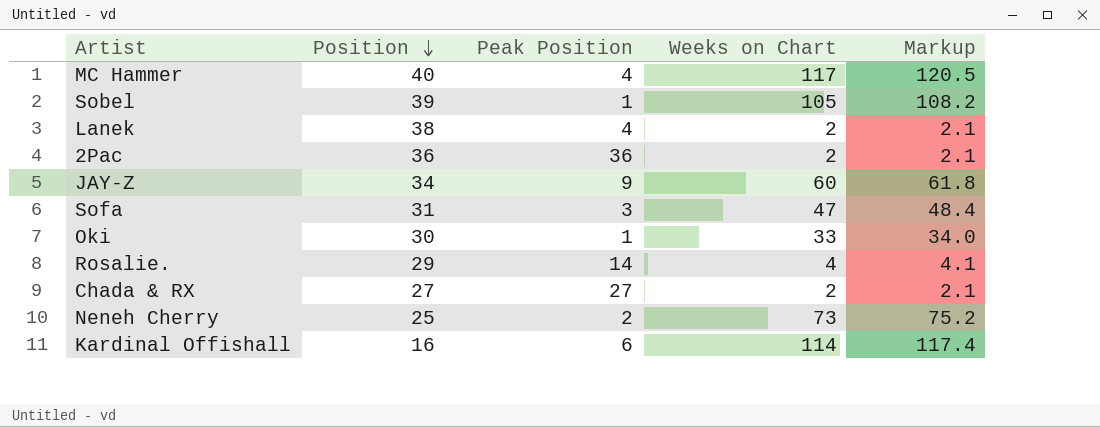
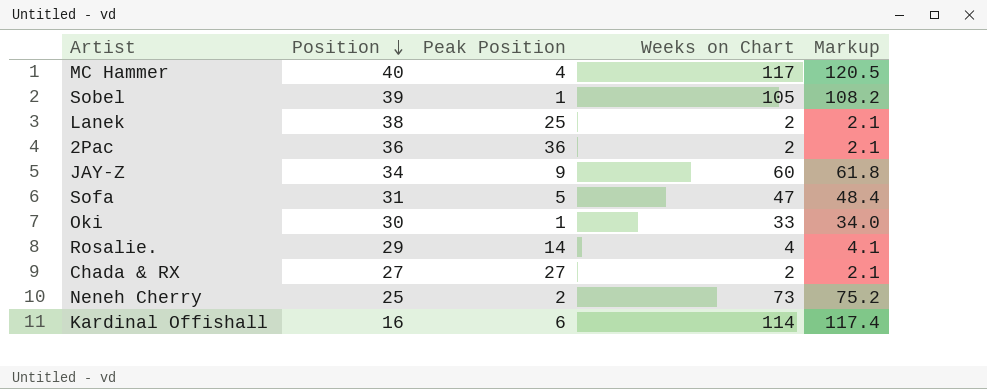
Lanek | Peak Position: 4 -> 25
Sofa | Peak Position: 3 -> 5

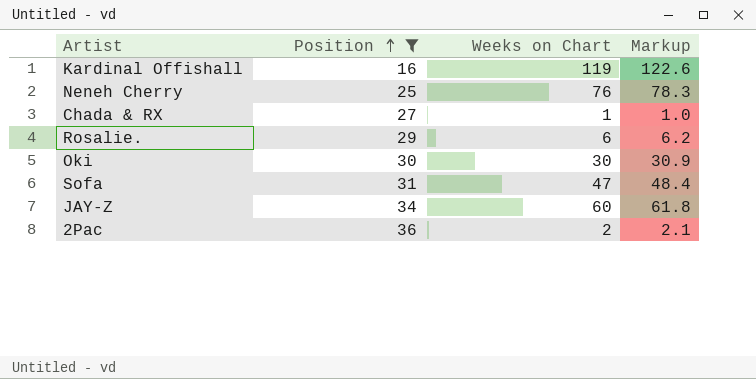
filter: none -> Position <= 36
row order: Position descending -> Position ascending
column Peak Position | position: 3 -> none
Kardinal Offishall | Weeks on Chart: 114 -> 119
Kardinal Offishall | Markup: 117.4 -> 122.6
Neneh Cherry | Weeks on Chart: 73 -> 76
Neneh Cherry | Markup: 75.2 -> 78.3
Chada & RX | Weeks on Chart: 2 -> 1
Chada & RX | Markup: 2.1 -> 1.0
Rosalie. | Weeks on Chart: 4 -> 6
Rosalie. | Markup: 4.1 -> 6.2
Oki | Weeks on Chart: 33 -> 30
Oki | Markup: 34.0 -> 30.9

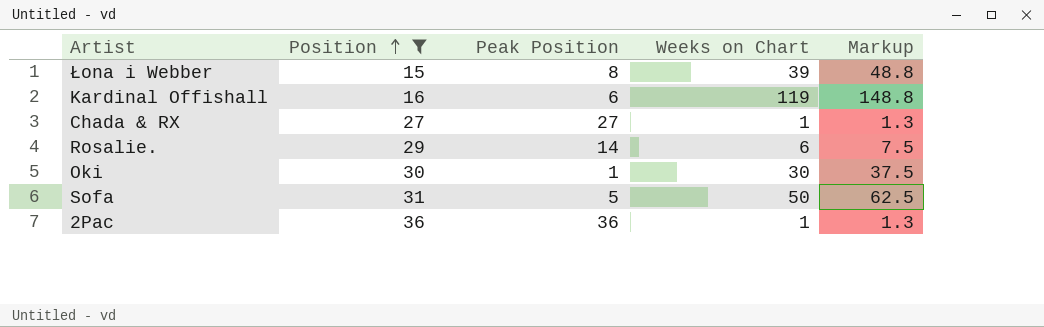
column Peak Position | position: none -> 3
column Markup | formula: [Weeks on Chart] * 1.03 -> [Weeks on Chart] * 1.25
row Neneh Cherry: 25 | 76 | 78.3 -> none
row JAY-Z: 34 | 60 | 61.8 -> none
row Łona i Webber: none -> 15 | 8 | 39 | 48.8
Sofa | Weeks on Chart: 47 -> 50
2Pac | Weeks on Chart: 2 -> 1

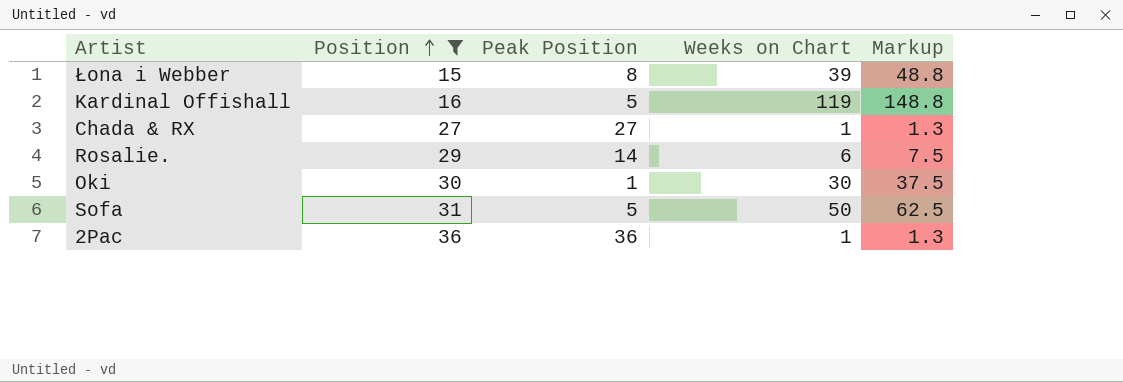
Kardinal Offishall | Peak Position: 6 -> 5

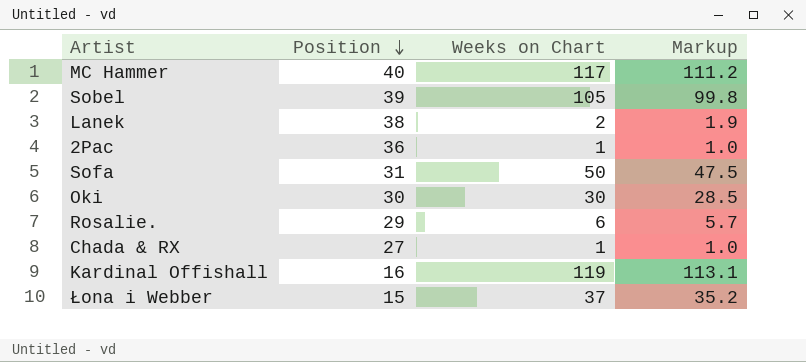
filter: Position <= 36 -> none
row order: Position ascending -> Position descending
column Peak Position | position: 3 -> none
column Markup | formula: [Weeks on Chart] * 1.25 -> [Weeks on Chart] * 0.95
Łona i Webber | Weeks on Chart: 39 -> 37

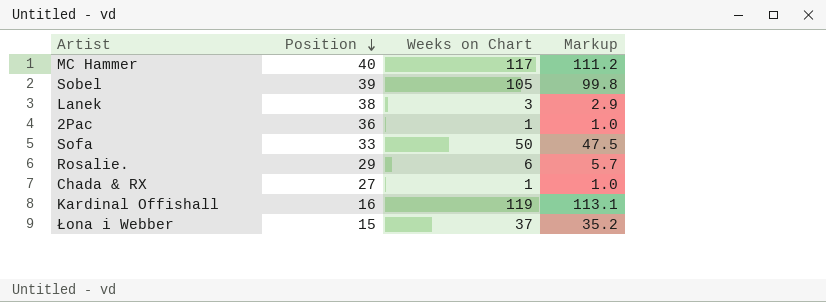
row Oki: 30 | 30 | 28.5 -> none
Lanek | Weeks on Chart: 2 -> 3
Lanek | Markup: 1.9 -> 2.9
Sofa | Position: 31 -> 33

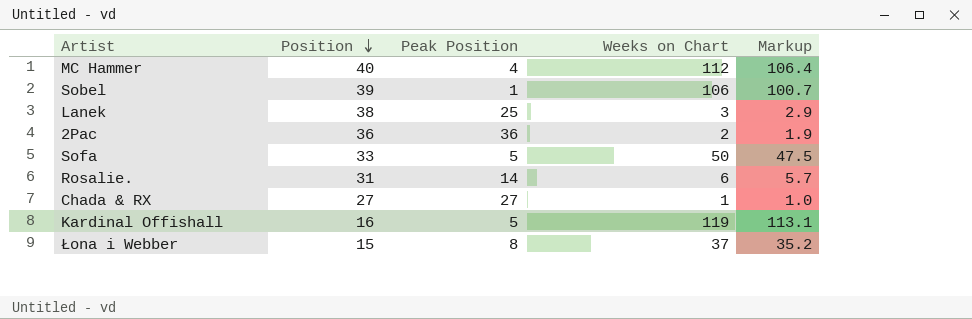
column Peak Position | position: none -> 3
MC Hammer | Weeks on Chart: 117 -> 112
MC Hammer | Markup: 111.2 -> 106.4
Sobel | Weeks on Chart: 105 -> 106
Sobel | Markup: 99.8 -> 100.7
2Pac | Weeks on Chart: 1 -> 2
2Pac | Markup: 1.0 -> 1.9
Rosalie. | Position: 29 -> 31

